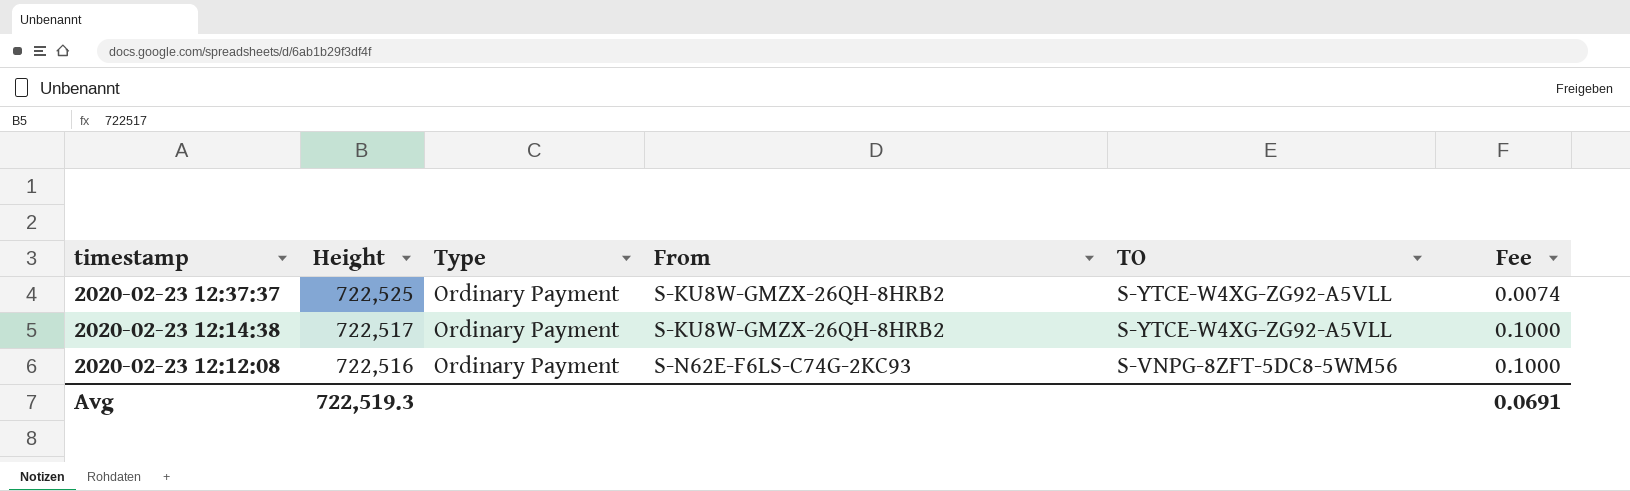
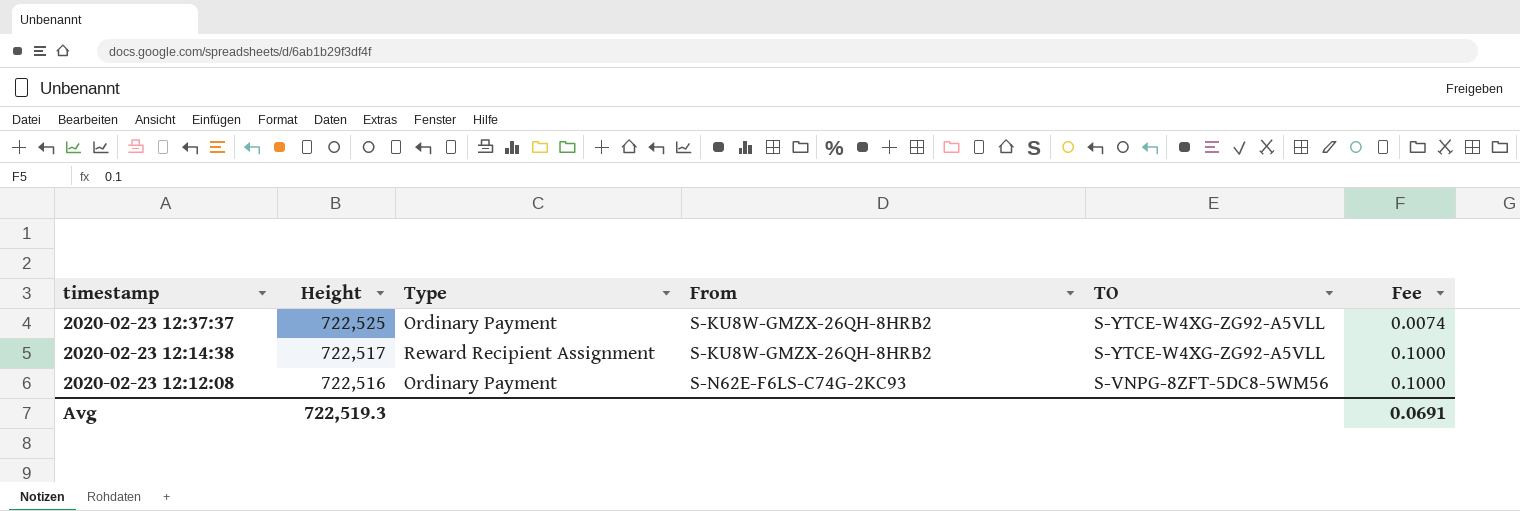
2020-02-23 12:14:38 | Type: Ordinary Payment -> Reward Recipient Assignment

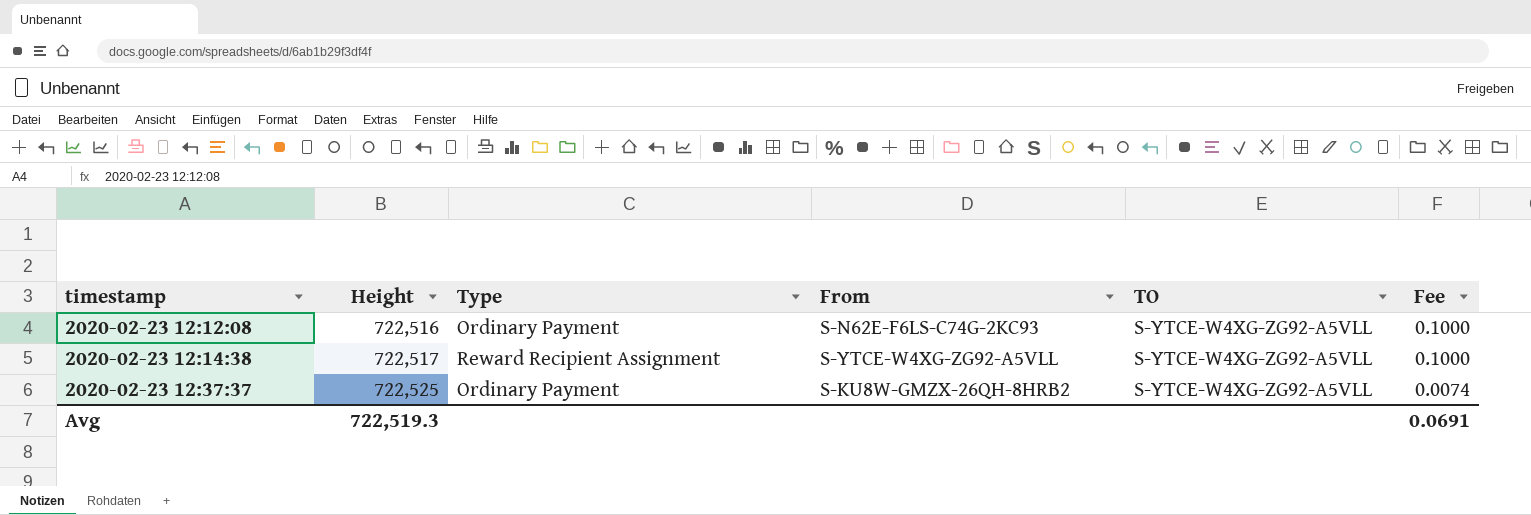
row order: timestamp descending -> timestamp ascending
2020-02-23 12:12:08 | TO: S-VNPG-8ZFT-5DC8-5WM56 -> S-YTCE-W4XG-ZG92-A5VLL
2020-02-23 12:14:38 | From: S-KU8W-GMZX-26QH-8HRB2 -> S-YTCE-W4XG-ZG92-A5VLL

